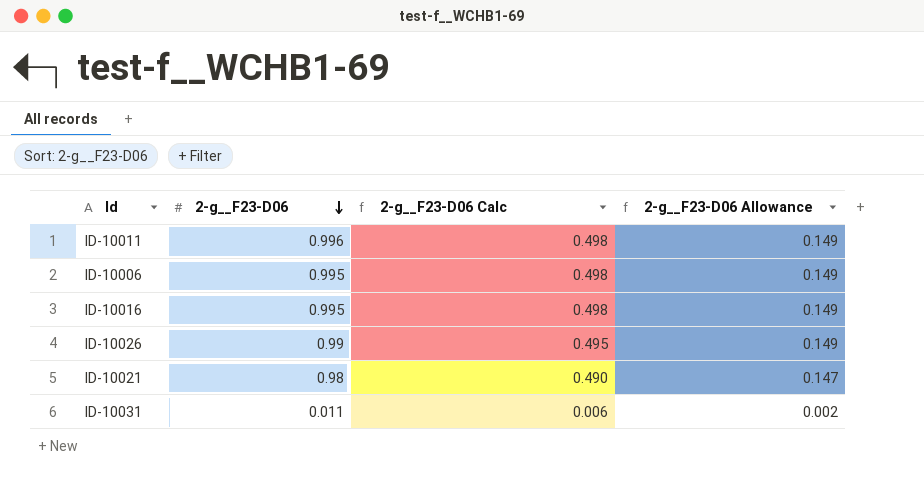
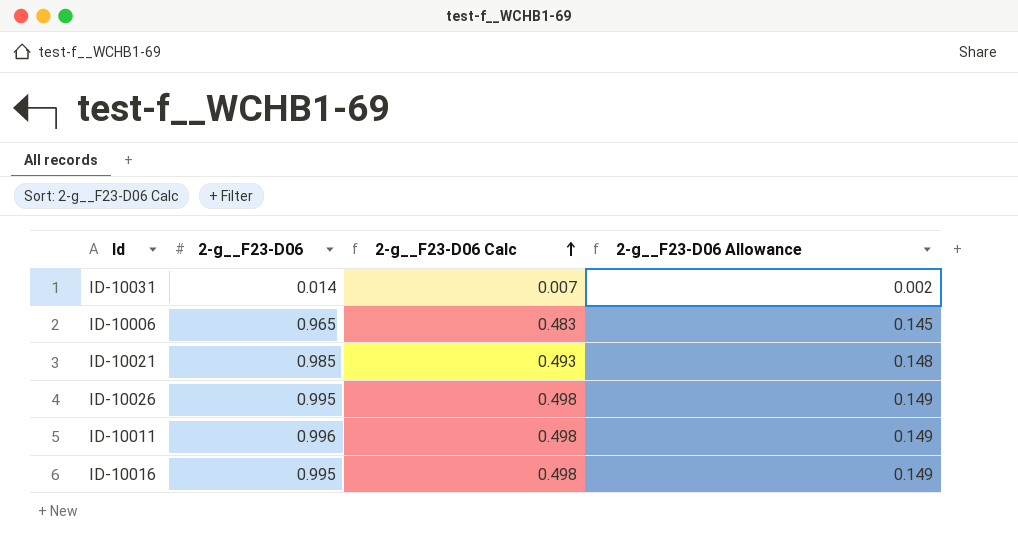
row order: 2-g__F23-D06 descending -> 2-g__F23-D06 Calc ascending
ID-10031 | 2-g__F23-D06: 0.011 -> 0.014
ID-10031 | 2-g__F23-D06 Calc: 0.006 -> 0.007
ID-10006 | 2-g__F23-D06: 0.995 -> 0.965
ID-10006 | 2-g__F23-D06 Calc: 0.498 -> 0.483
ID-10006 | 2-g__F23-D06 Allowance: 0.149 -> 0.145
ID-10021 | 2-g__F23-D06: 0.98 -> 0.985
ID-10021 | 2-g__F23-D06 Calc: 0.490 -> 0.493
ID-10021 | 2-g__F23-D06 Allowance: 0.147 -> 0.148
ID-10026 | 2-g__F23-D06: 0.99 -> 0.995
ID-10026 | 2-g__F23-D06 Calc: 0.495 -> 0.498

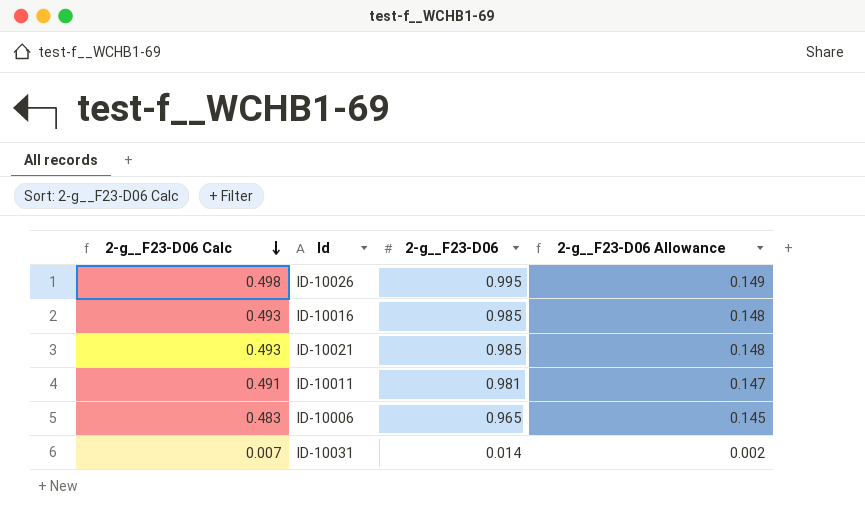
row order: 2-g__F23-D06 Calc ascending -> 2-g__F23-D06 Calc descending
column 2-g__F23-D06 Calc | position: 3 -> 1
ID-10016 | 2-g__F23-D06 Calc: 0.498 -> 0.493
ID-10016 | 2-g__F23-D06: 0.995 -> 0.985
ID-10016 | 2-g__F23-D06 Allowance: 0.149 -> 0.148
ID-10011 | 2-g__F23-D06 Calc: 0.498 -> 0.491
ID-10011 | 2-g__F23-D06: 0.996 -> 0.981
ID-10011 | 2-g__F23-D06 Allowance: 0.149 -> 0.147

